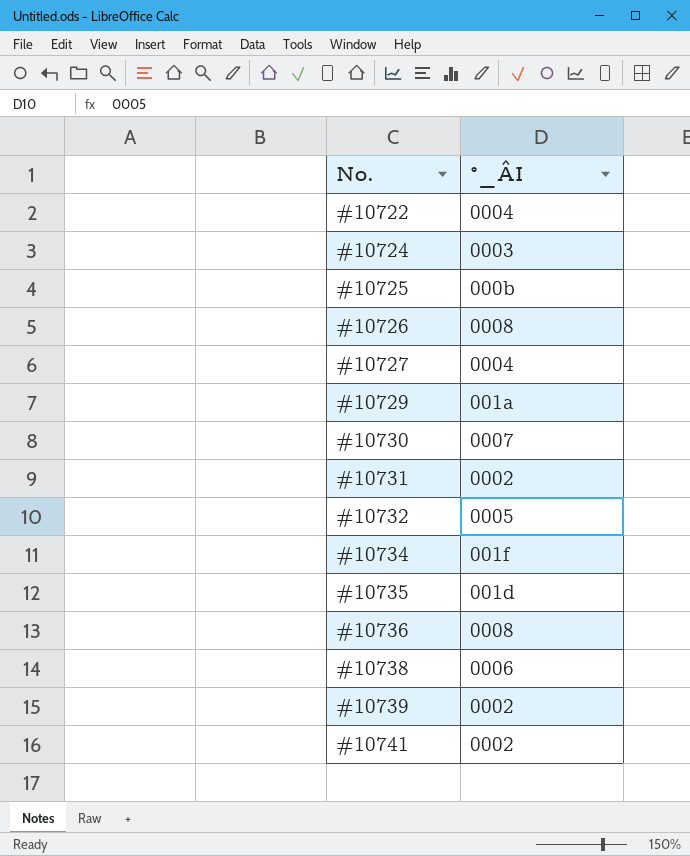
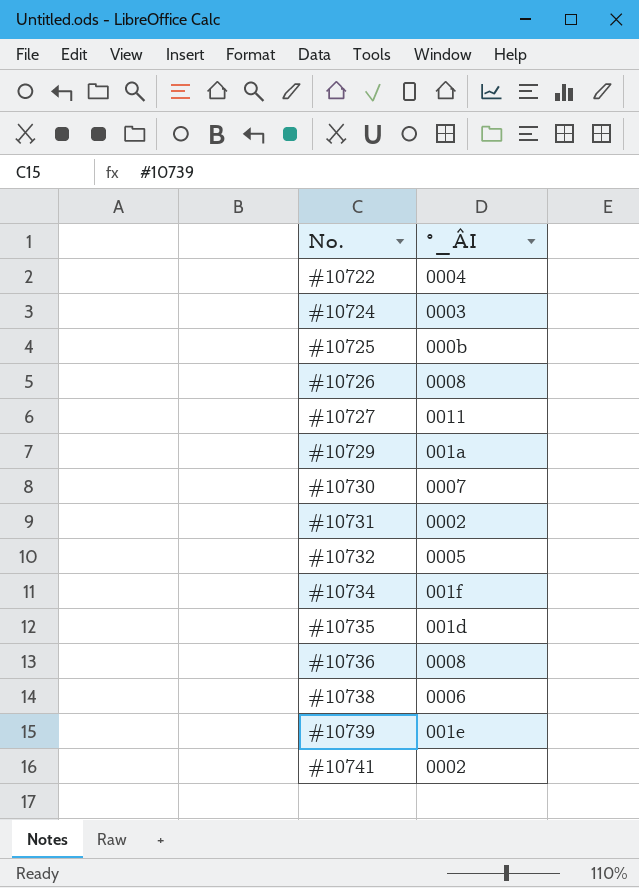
#10727 | °_ÂI: 0004 -> 0011
#10739 | °_ÂI: 0002 -> 001e

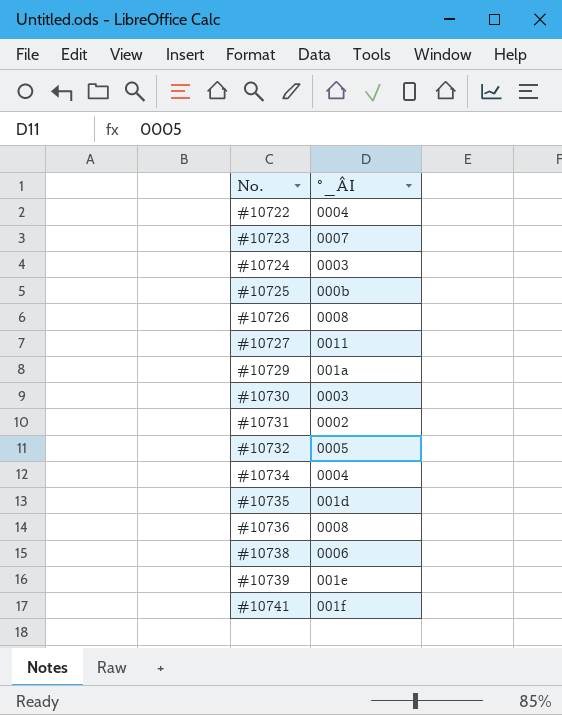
row #10723: none -> 0007
#10730 | °_ÂI: 0007 -> 0003
#10734 | °_ÂI: 001f -> 0004
#10741 | °_ÂI: 0002 -> 001f

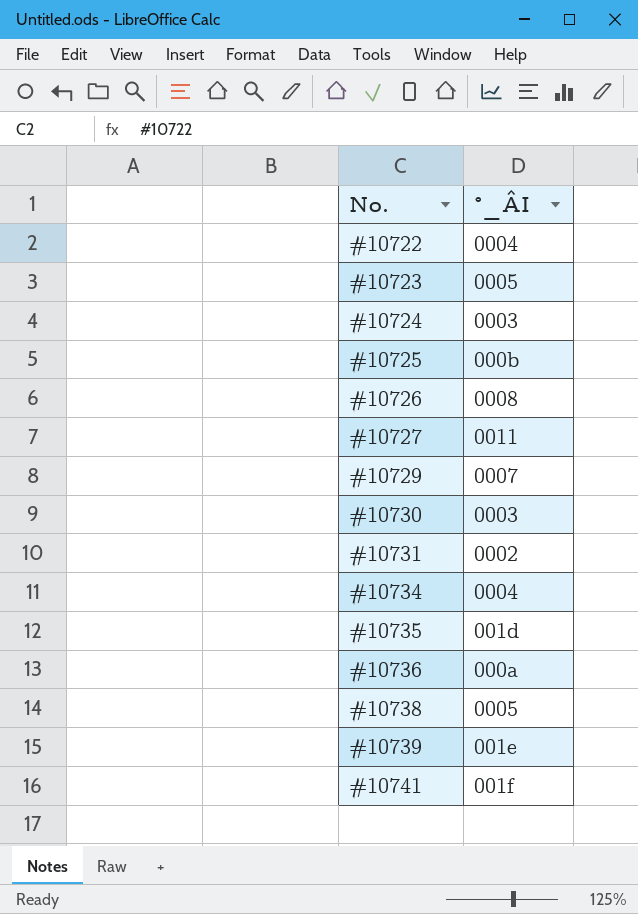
row #10732: 0005 -> none
#10723 | °_ÂI: 0007 -> 0005
#10729 | °_ÂI: 001a -> 0007
#10736 | °_ÂI: 0008 -> 000a
#10738 | °_ÂI: 0006 -> 0005

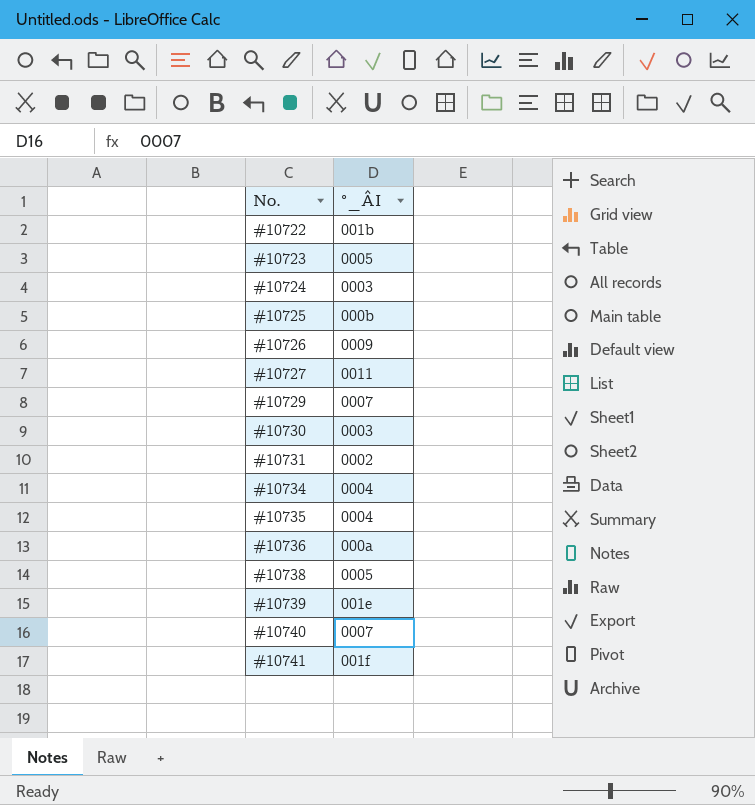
#10722 | °_ÂI: 0004 -> 001b
#10726 | °_ÂI: 0008 -> 0009
#10735 | °_ÂI: 001d -> 0004
row #10740: none -> 0007

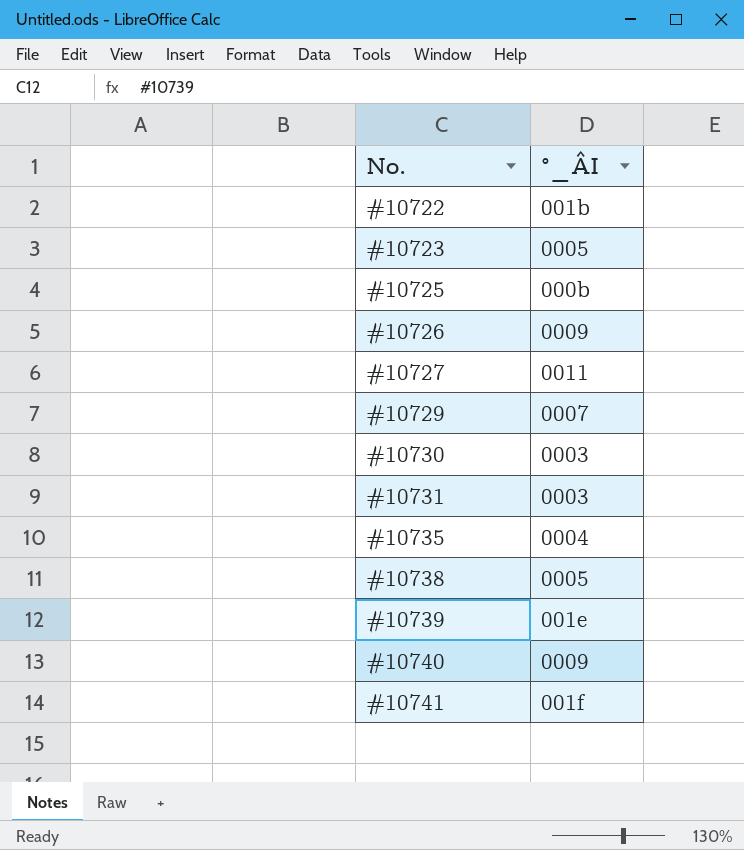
row #10724: 0003 -> none
row #10734: 0004 -> none
row #10736: 000a -> none
#10731 | °_ÂI: 0002 -> 0003
#10740 | °_ÂI: 0007 -> 0009

